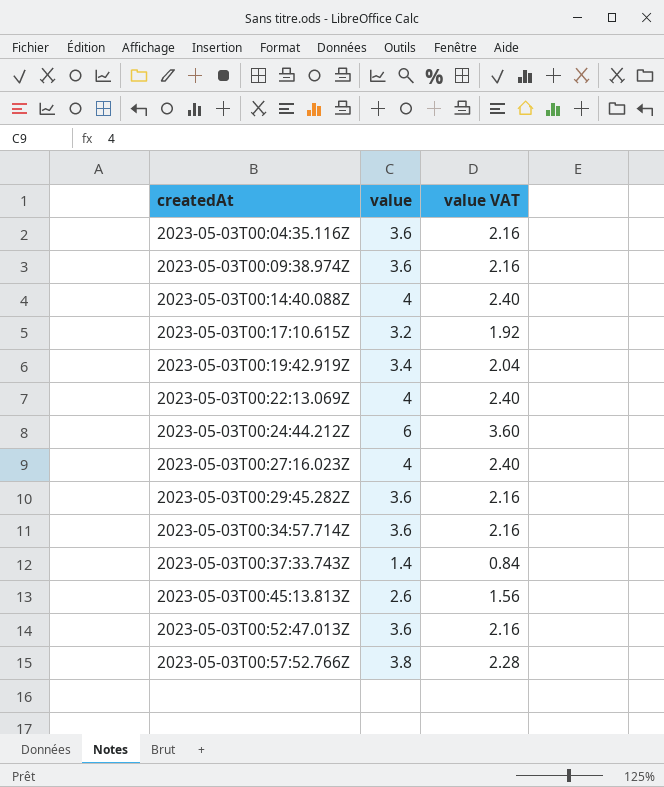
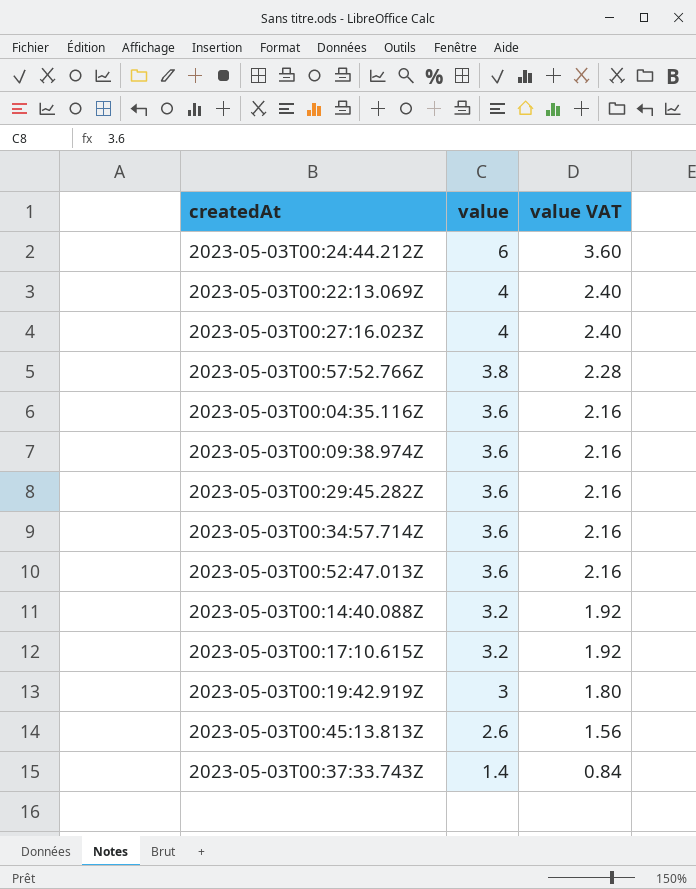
row order: createdAt ascending -> value descending
2023-05-03T00:14:40.088Z | value: 4 -> 3.2
2023-05-03T00:14:40.088Z | value VAT: 2.40 -> 1.92
2023-05-03T00:19:42.919Z | value: 3.4 -> 3
2023-05-03T00:19:42.919Z | value VAT: 2.04 -> 1.80

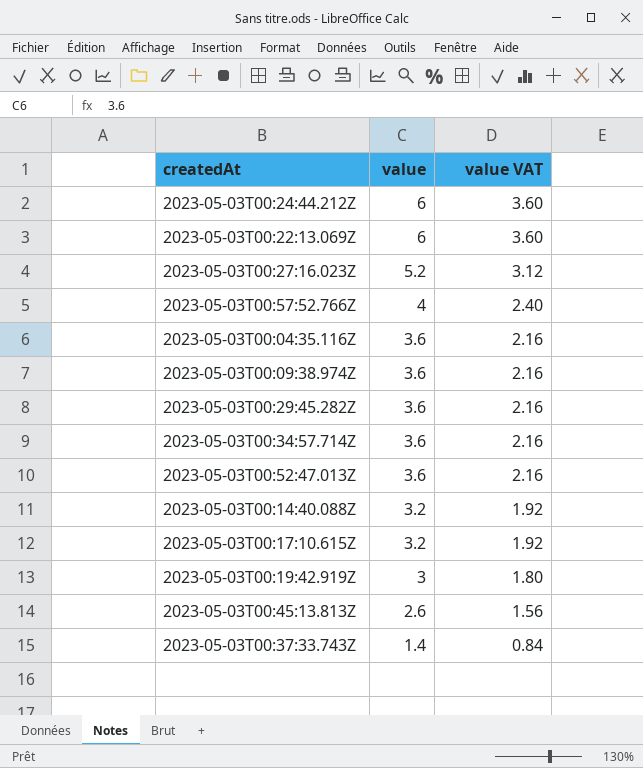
2023-05-03T00:22:13.069Z | value: 4 -> 6
2023-05-03T00:22:13.069Z | value VAT: 2.40 -> 3.60
2023-05-03T00:27:16.023Z | value: 4 -> 5.2
2023-05-03T00:27:16.023Z | value VAT: 2.40 -> 3.12
2023-05-03T00:57:52.766Z | value: 3.8 -> 4
2023-05-03T00:57:52.766Z | value VAT: 2.28 -> 2.40

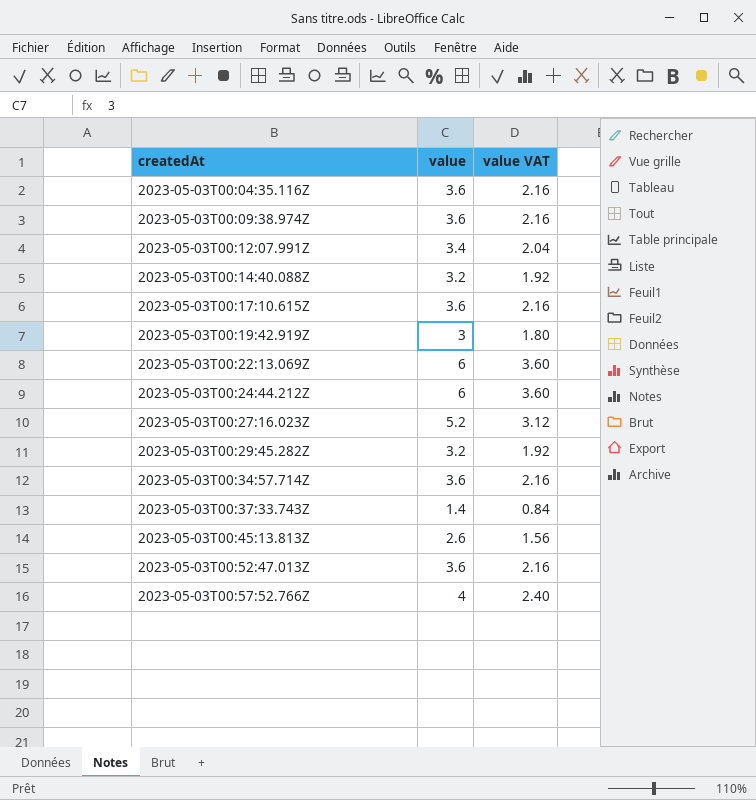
row order: value descending -> createdAt ascending
row 2023-05-03T00:12:07.991Z: none -> 3.4 | 2.04
2023-05-03T00:17:10.615Z | value: 3.2 -> 3.6
2023-05-03T00:17:10.615Z | value VAT: 1.92 -> 2.16
2023-05-03T00:29:45.282Z | value: 3.6 -> 3.2
2023-05-03T00:29:45.282Z | value VAT: 2.16 -> 1.92

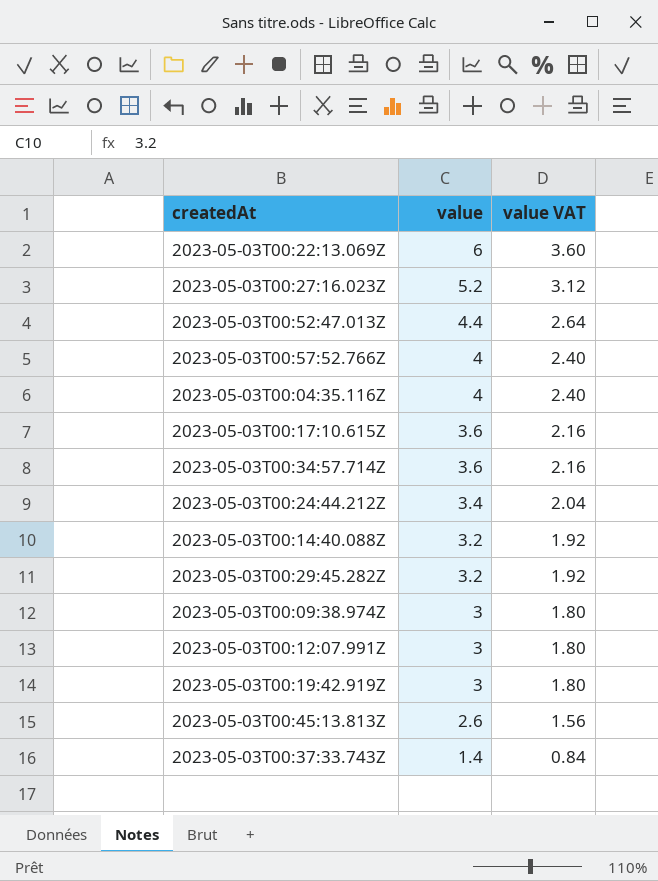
row order: createdAt ascending -> value descending
2023-05-03T00:52:47.013Z | value: 3.6 -> 4.4
2023-05-03T00:52:47.013Z | value VAT: 2.16 -> 2.64
2023-05-03T00:04:35.116Z | value: 3.6 -> 4
2023-05-03T00:04:35.116Z | value VAT: 2.16 -> 2.40
2023-05-03T00:24:44.212Z | value: 6 -> 3.4
2023-05-03T00:24:44.212Z | value VAT: 3.60 -> 2.04
2023-05-03T00:09:38.974Z | value: 3.6 -> 3
2023-05-03T00:09:38.974Z | value VAT: 2.16 -> 1.80
2023-05-03T00:12:07.991Z | value: 3.4 -> 3
2023-05-03T00:12:07.991Z | value VAT: 2.04 -> 1.80

